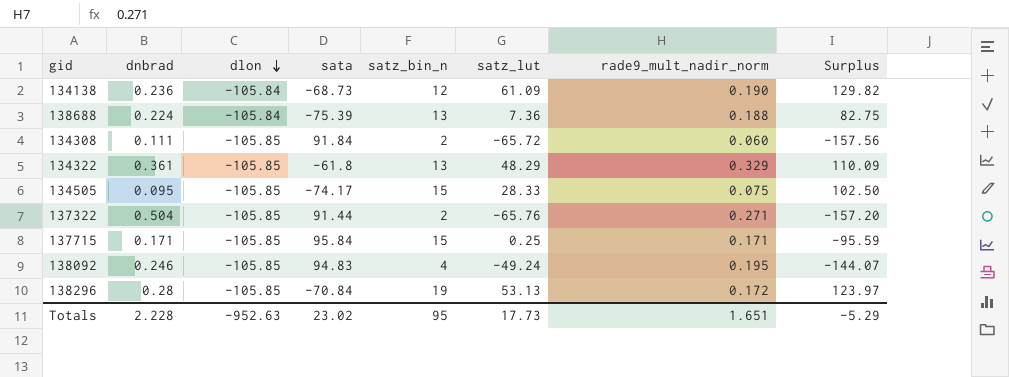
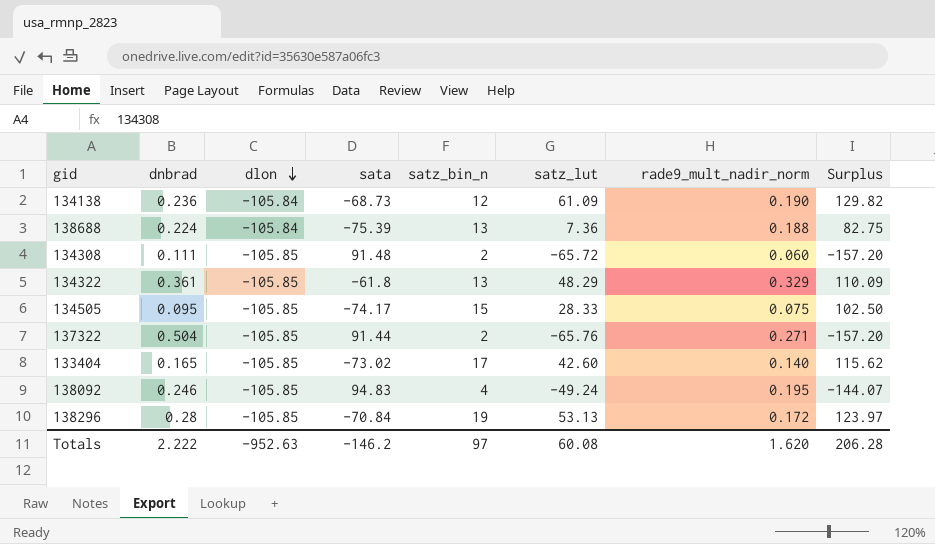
row 137715: 0.171 | -105.85 | 95.84 | 15 | 0.25 | 0.171 | -95.59 -> none
134308 | sata: 91.84 -> 91.48
134308 | Surplus: -157.56 -> -157.20
row 133404: none -> 0.165 | -105.85 | -73.02 | 17 | 42.60 | 0.140 | 115.62
Totals | dnbrad: 2.228 -> 2.222
Totals | sata: 23.02 -> -146.2
Totals | satz_bin_n: 95 -> 97
Totals | satz_lut: 17.73 -> 60.08
Totals | rade9_mult_nadir_norm: 1.651 -> 1.620
Totals | Surplus: -5.29 -> 206.28

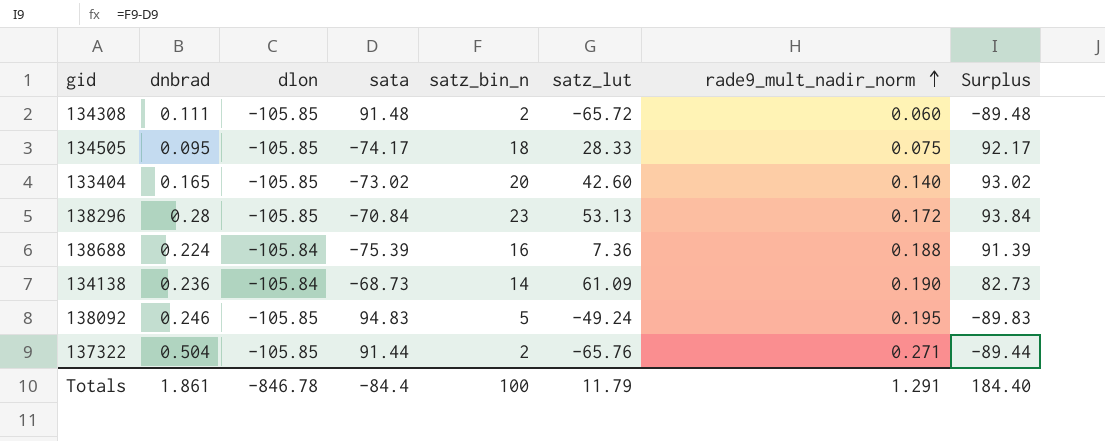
row order: dlon descending -> rade9_mult_nadir_norm ascending
column Surplus | formula: [satz_lut] - [sata] -> [satz_bin_n] - [sata]
row 134322: 0.361 | -105.85 | -61.8 | 13 | 48.29 | 0.329 | 110.09 -> none
134505 | satz_bin_n: 15 -> 18
133404 | satz_bin_n: 17 -> 20
138296 | satz_bin_n: 19 -> 23
138688 | satz_bin_n: 13 -> 16
134138 | satz_bin_n: 12 -> 14
138092 | satz_bin_n: 4 -> 5
Totals | dnbrad: 2.222 -> 1.861
Totals | dlon: -952.63 -> -846.78
Totals | sata: -146.2 -> -84.4
Totals | satz_bin_n: 97 -> 100
Totals | satz_lut: 60.08 -> 11.79
Totals | rade9_mult_nadir_norm: 1.620 -> 1.291
Totals | Surplus: 206.28 -> 184.40

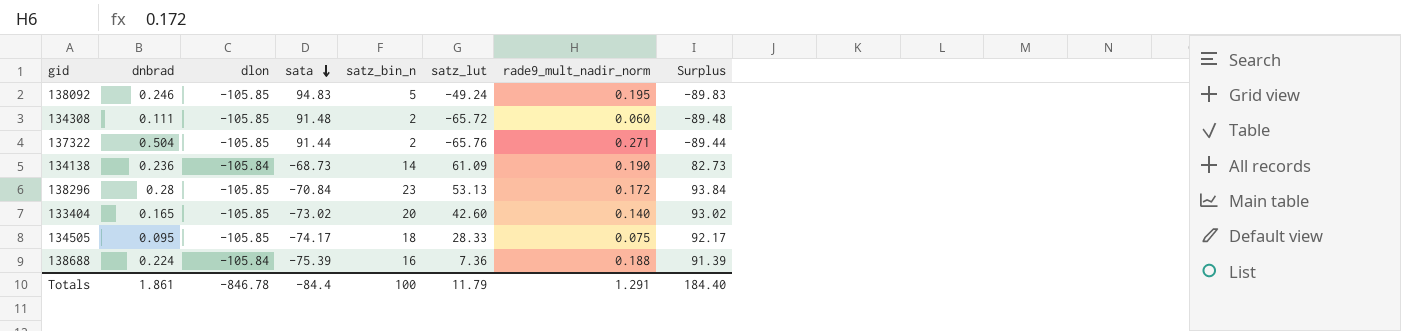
row order: rade9_mult_nadir_norm ascending -> sata descending

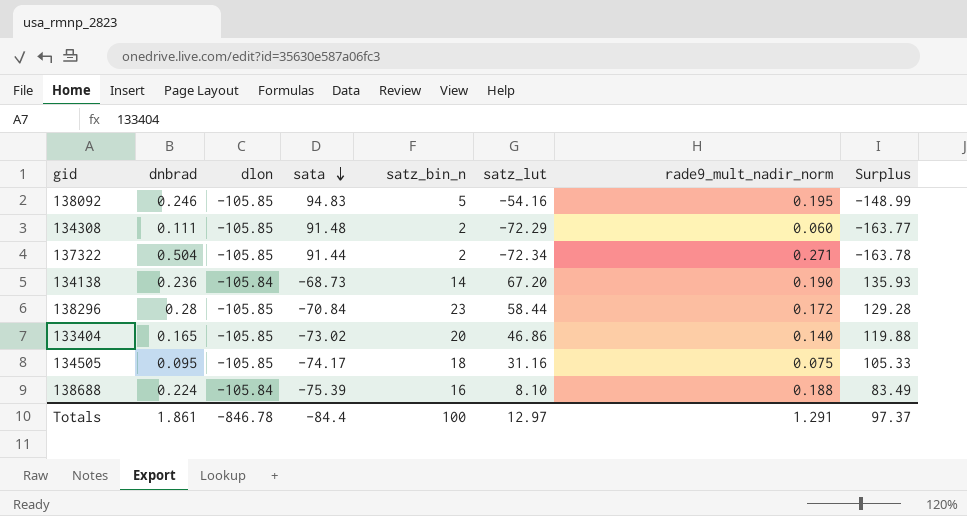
column Surplus | formula: [satz_bin_n] - [sata] -> [satz_lut] - [sata]
138092 | satz_lut: -49.24 -> -54.16
134308 | satz_lut: -65.72 -> -72.29
137322 | satz_lut: -65.76 -> -72.34
134138 | satz_lut: 61.09 -> 67.20
138296 | satz_lut: 53.13 -> 58.44
133404 | satz_lut: 42.60 -> 46.86
134505 | satz_lut: 28.33 -> 31.16
138688 | satz_lut: 7.36 -> 8.10
Totals | satz_lut: 11.79 -> 12.97
Totals | Surplus: 184.40 -> 97.37

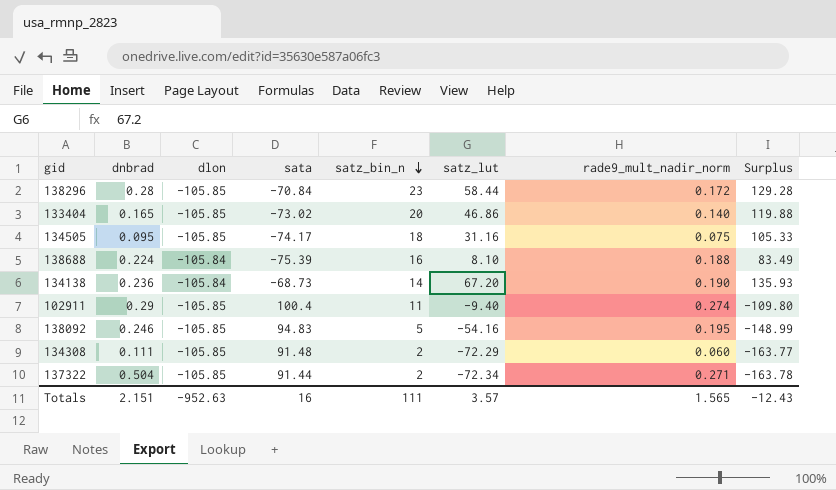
row order: sata descending -> satz_bin_n descending
row 102911: none -> 0.29 | -105.85 | 100.4 | 11 | -9.40 | 0.274 | -109.80
Totals | dnbrad: 1.861 -> 2.151
Totals | dlon: -846.78 -> -952.63
Totals | sata: -84.4 -> 16
Totals | satz_bin_n: 100 -> 111
Totals | satz_lut: 12.97 -> 3.57
Totals | rade9_mult_nadir_norm: 1.291 -> 1.565
Totals | Surplus: 97.37 -> -12.43

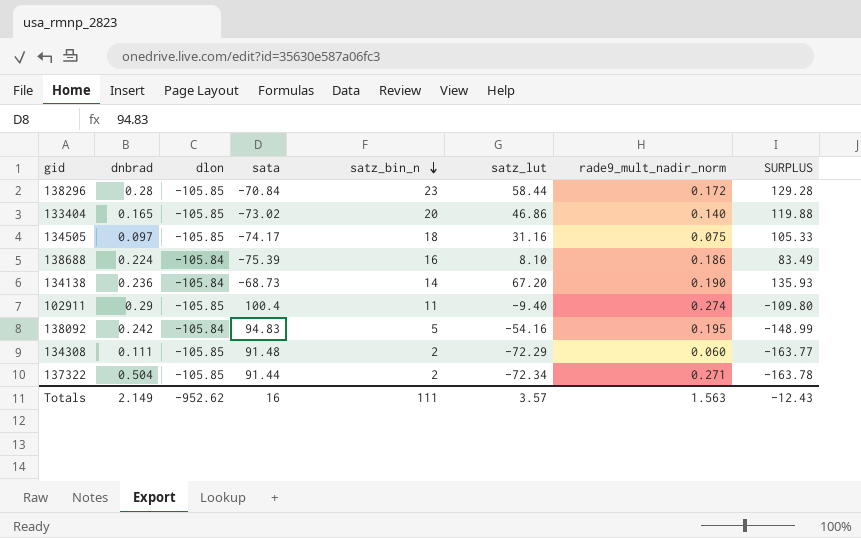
column name: Surplus -> SURPLUS
134505 | dnbrad: 0.095 -> 0.097
138688 | rade9_mult_nadir_norm: 0.188 -> 0.186
138092 | dnbrad: 0.246 -> 0.242
138092 | dlon: -105.85 -> -105.84
Totals | dnbrad: 2.151 -> 2.149
Totals | dlon: -952.63 -> -952.62
Totals | rade9_mult_nadir_norm: 1.565 -> 1.563

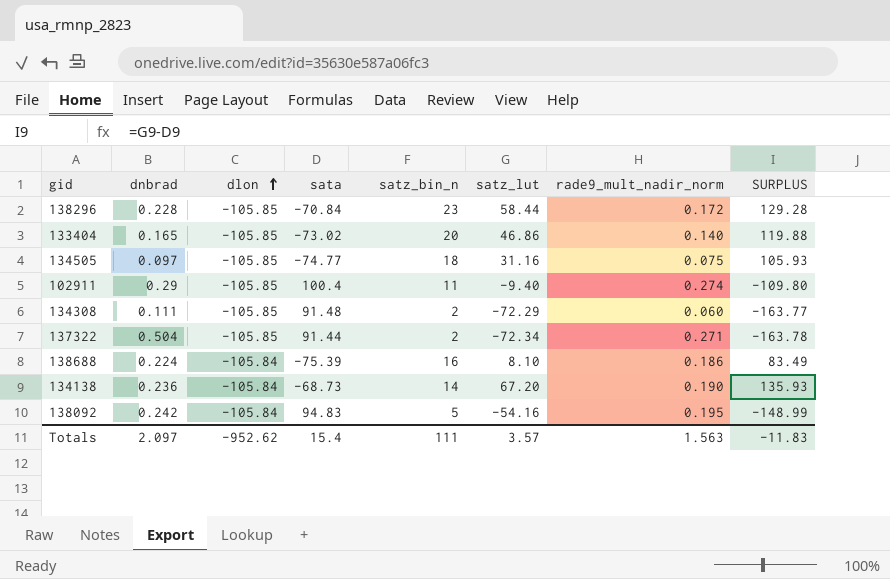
row order: satz_bin_n descending -> dlon ascending
138296 | dnbrad: 0.28 -> 0.228
134505 | sata: -74.17 -> -74.77
134505 | SURPLUS: 105.33 -> 105.93
Totals | dnbrad: 2.149 -> 2.097
Totals | sata: 16 -> 15.4
Totals | SURPLUS: -12.43 -> -11.83

